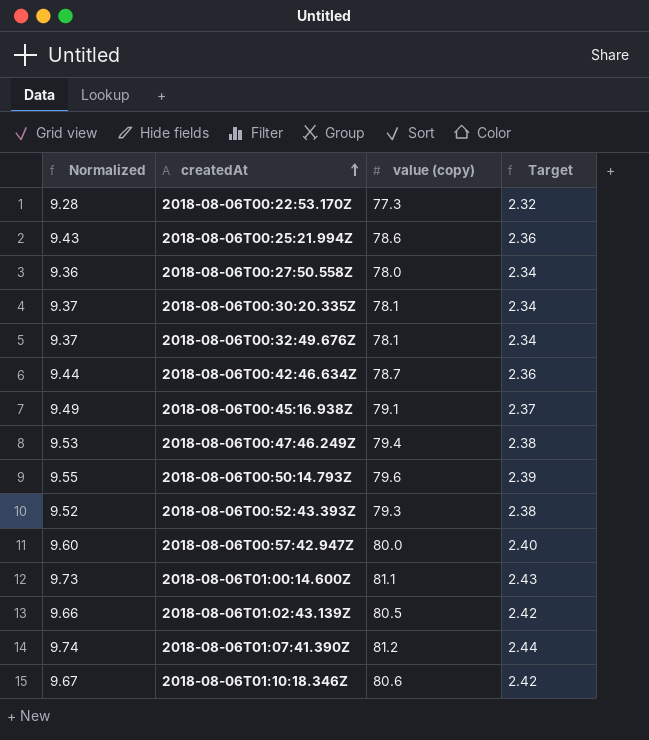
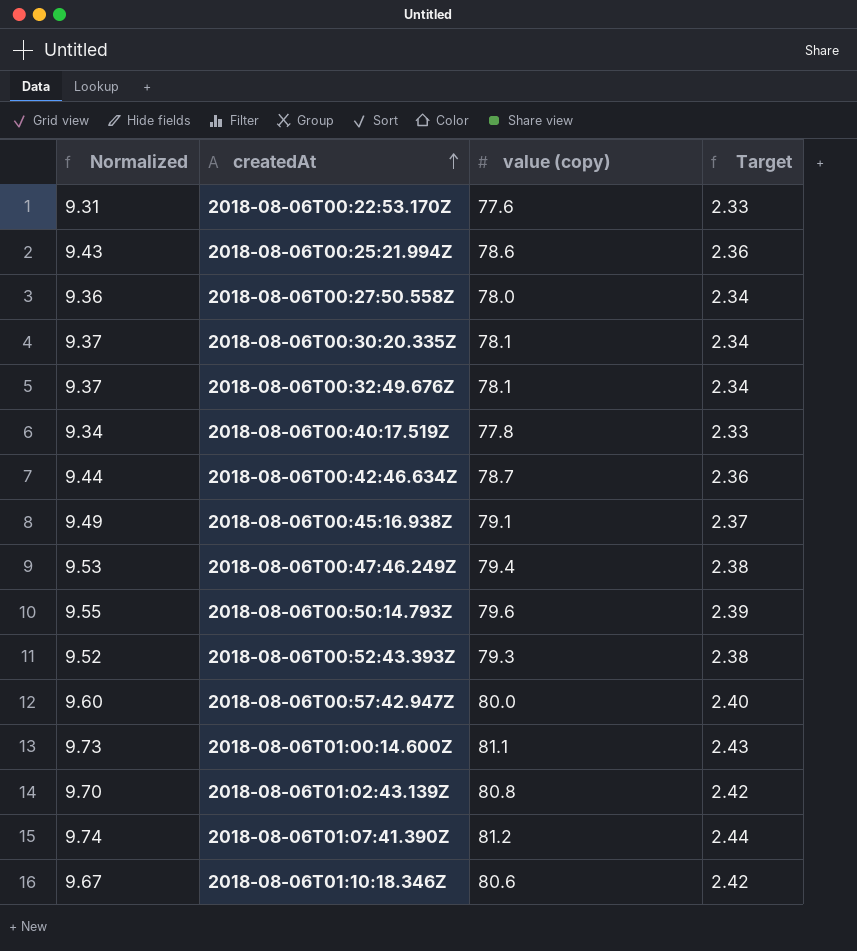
2018-08-06T00:22:53.170Z | Normalized: 9.28 -> 9.31
2018-08-06T00:22:53.170Z | value (copy): 77.3 -> 77.6
2018-08-06T00:22:53.170Z | Target: 2.32 -> 2.33
row 2018-08-06T00:40:17.519Z: none -> 9.34 | 77.8 | 2.33
2018-08-06T01:02:43.139Z | Normalized: 9.66 -> 9.70
2018-08-06T01:02:43.139Z | value (copy): 80.5 -> 80.8

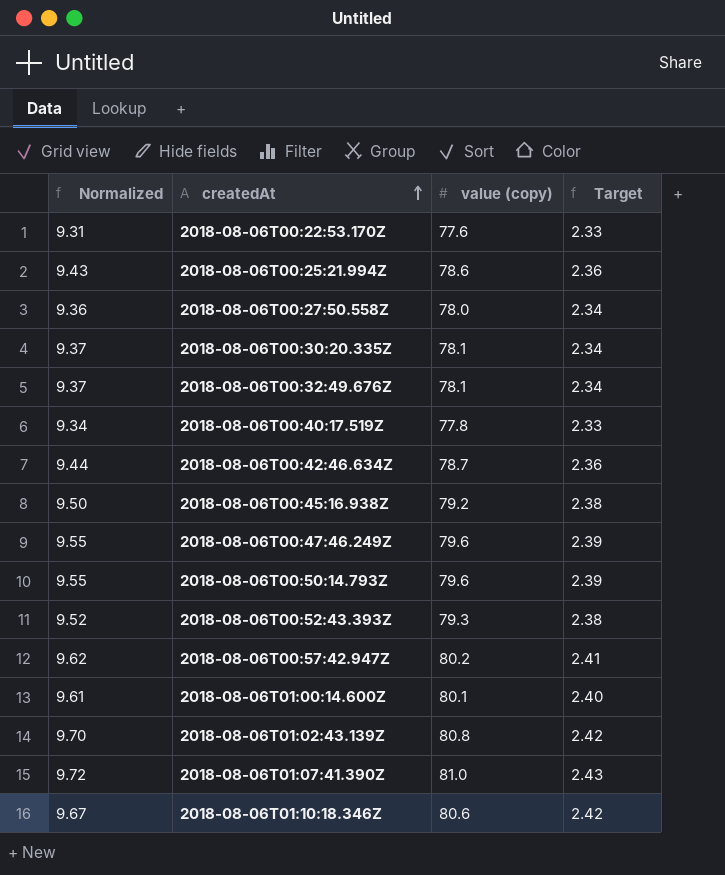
2018-08-06T00:45:16.938Z | Normalized: 9.49 -> 9.50
2018-08-06T00:45:16.938Z | value (copy): 79.1 -> 79.2
2018-08-06T00:45:16.938Z | Target: 2.37 -> 2.38
2018-08-06T00:47:46.249Z | Normalized: 9.53 -> 9.55
2018-08-06T00:47:46.249Z | value (copy): 79.4 -> 79.6
2018-08-06T00:47:46.249Z | Target: 2.38 -> 2.39
2018-08-06T00:57:42.947Z | Normalized: 9.60 -> 9.62
2018-08-06T00:57:42.947Z | value (copy): 80.0 -> 80.2
2018-08-06T00:57:42.947Z | Target: 2.40 -> 2.41
2018-08-06T01:00:14.600Z | Normalized: 9.73 -> 9.61
2018-08-06T01:00:14.600Z | value (copy): 81.1 -> 80.1
2018-08-06T01:00:14.600Z | Target: 2.43 -> 2.40
2018-08-06T01:07:41.390Z | Normalized: 9.74 -> 9.72
2018-08-06T01:07:41.390Z | value (copy): 81.2 -> 81.0
2018-08-06T01:07:41.390Z | Target: 2.44 -> 2.43

